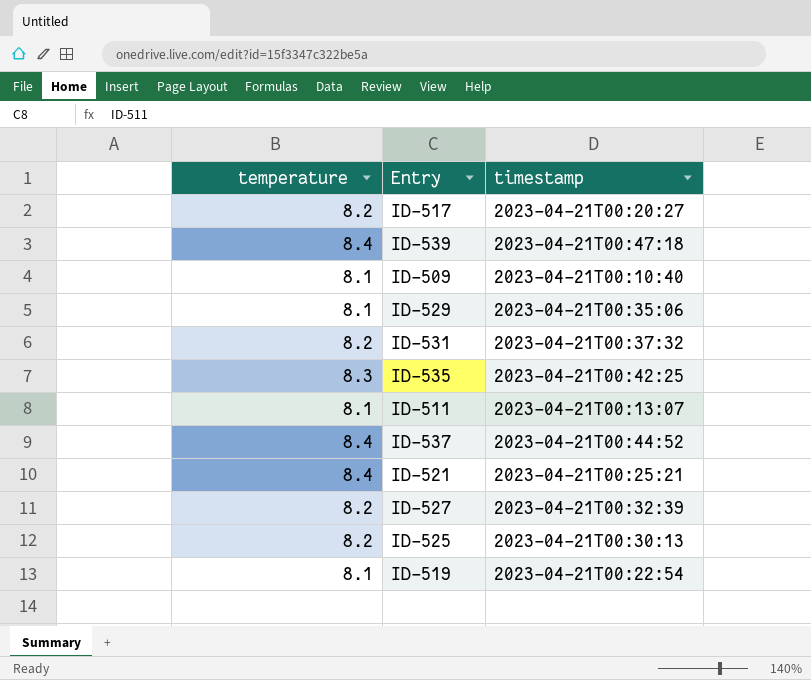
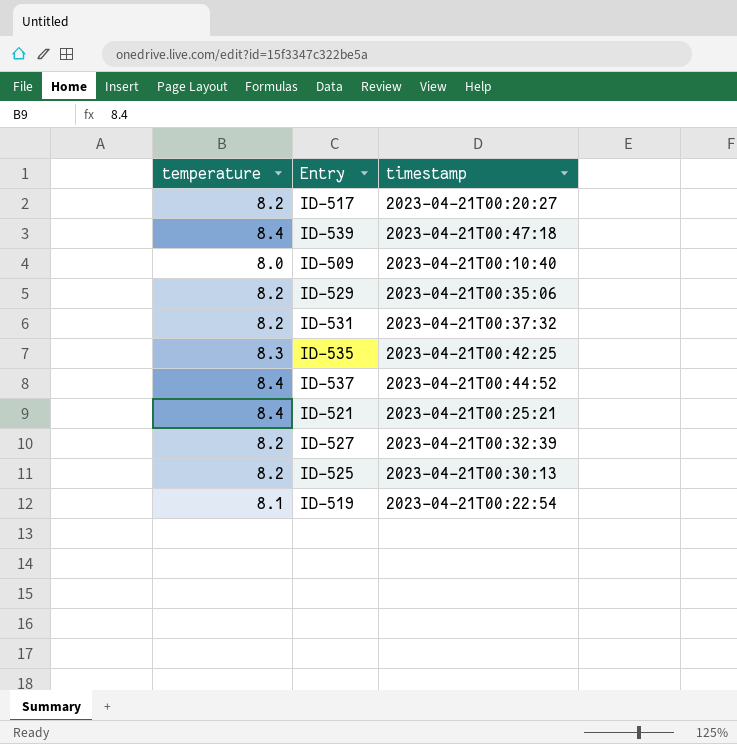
row ID-511: 8.1 | 2023-04-21T00:13:07 -> none
ID-509 | temperature: 8.1 -> 8.0
ID-529 | temperature: 8.1 -> 8.2

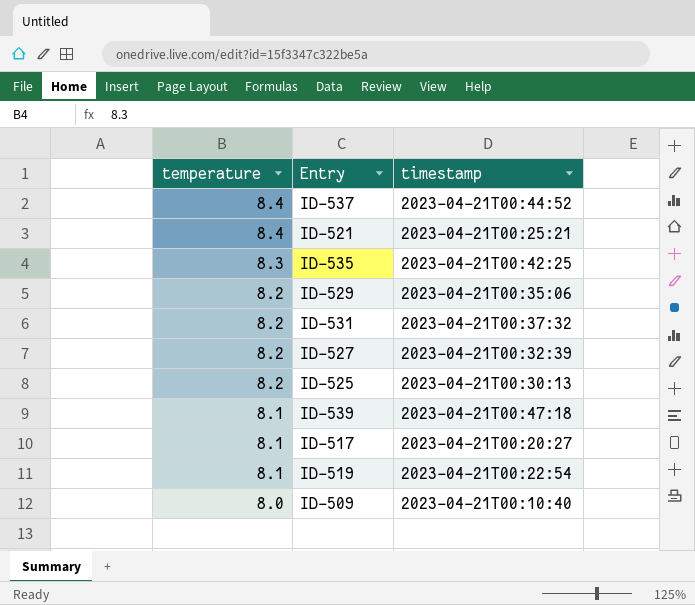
row order: none -> temperature descending
ID-539 | temperature: 8.4 -> 8.1
ID-517 | temperature: 8.2 -> 8.1

